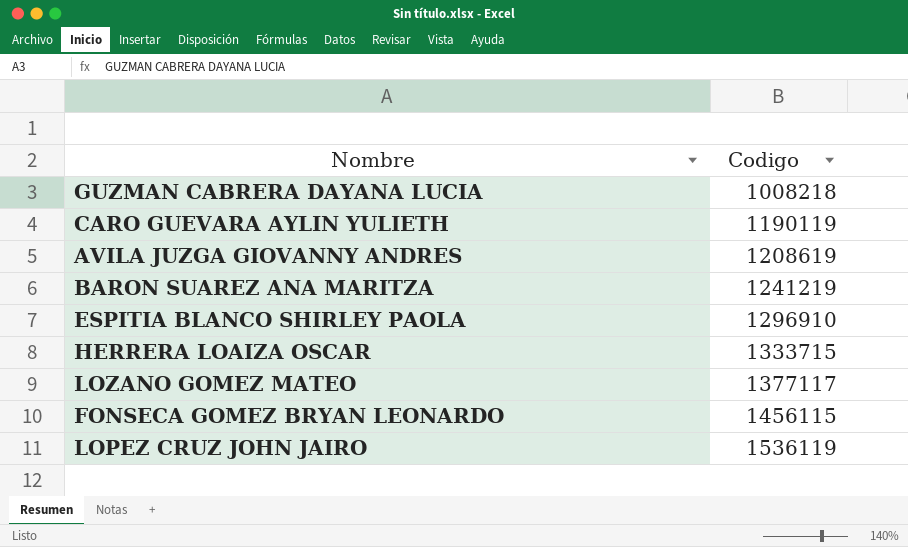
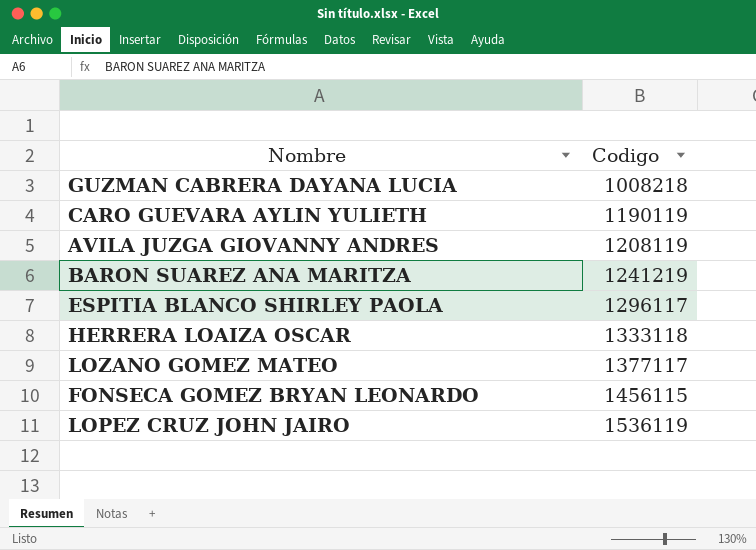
AVILA JUZGA GIOVANNY ANDRES | Codigo: 1208619 -> 1208119
ESPITIA BLANCO SHIRLEY PAOLA | Codigo: 1296910 -> 1296117
HERRERA LOAIZA OSCAR | Codigo: 1333715 -> 1333118

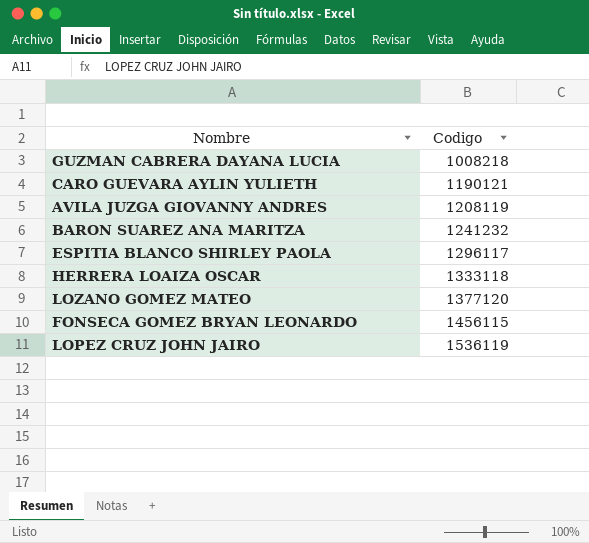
CARO GUEVARA AYLIN YULIETH | Codigo: 1190119 -> 1190121
BARON SUAREZ ANA MARITZA | Codigo: 1241219 -> 1241232
LOZANO GOMEZ MATEO | Codigo: 1377117 -> 1377120

